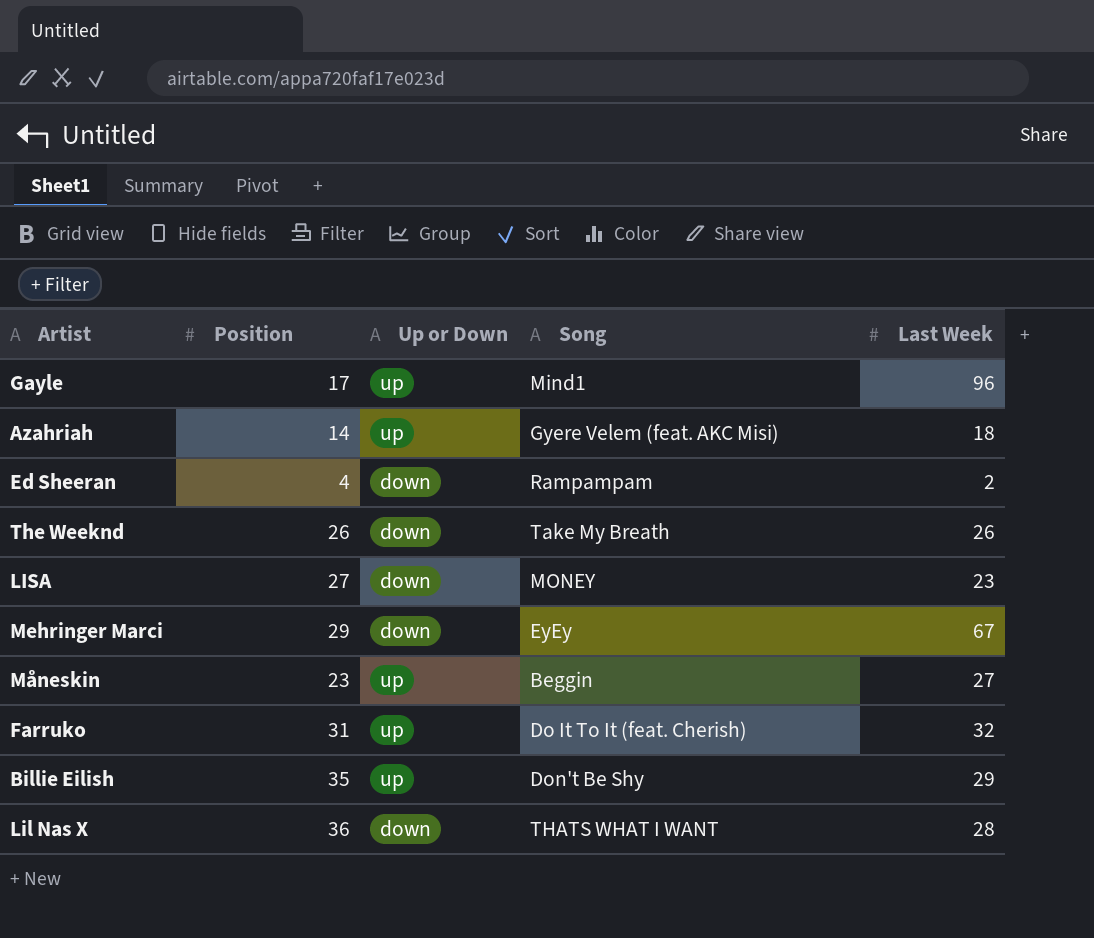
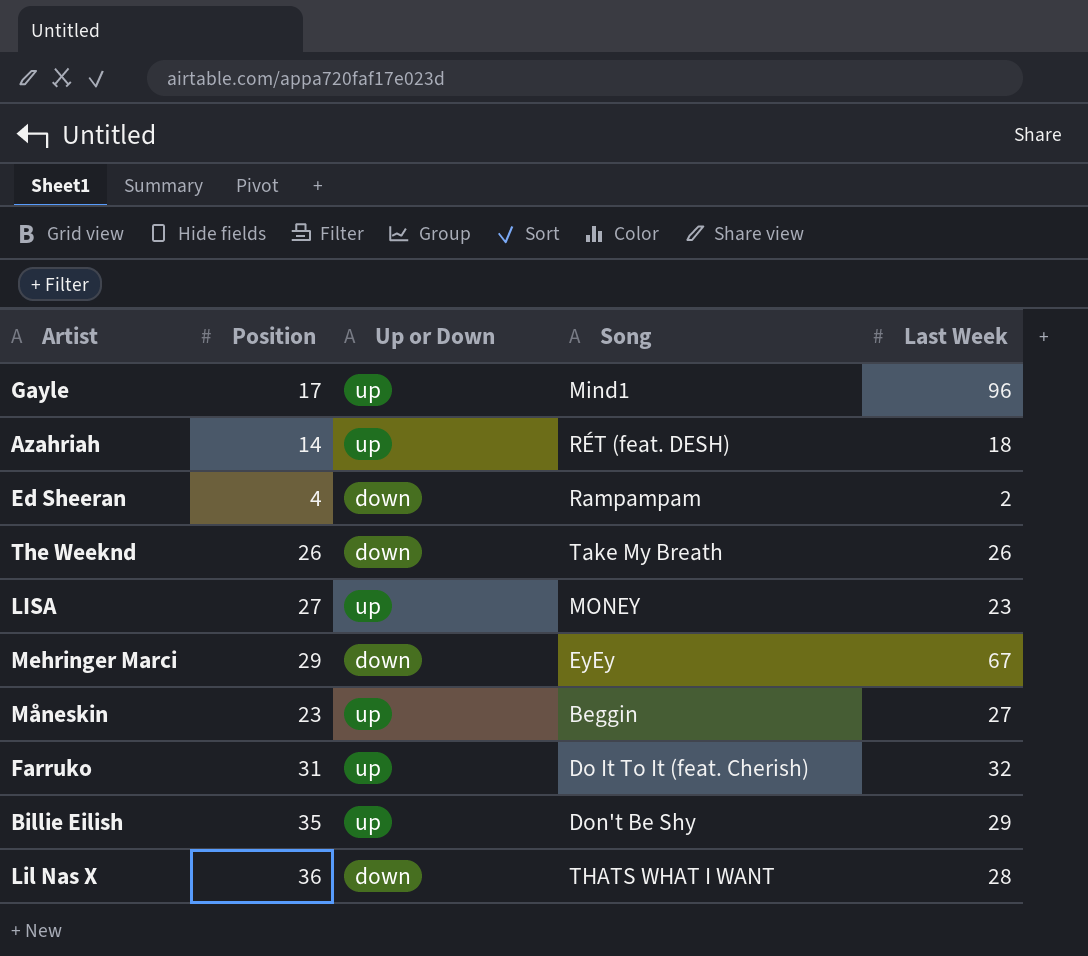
Azahriah | Song: Gyere Velem (feat. AKC Misi) -> RÉT (feat. DESH)
LISA | Up or Down: down -> up

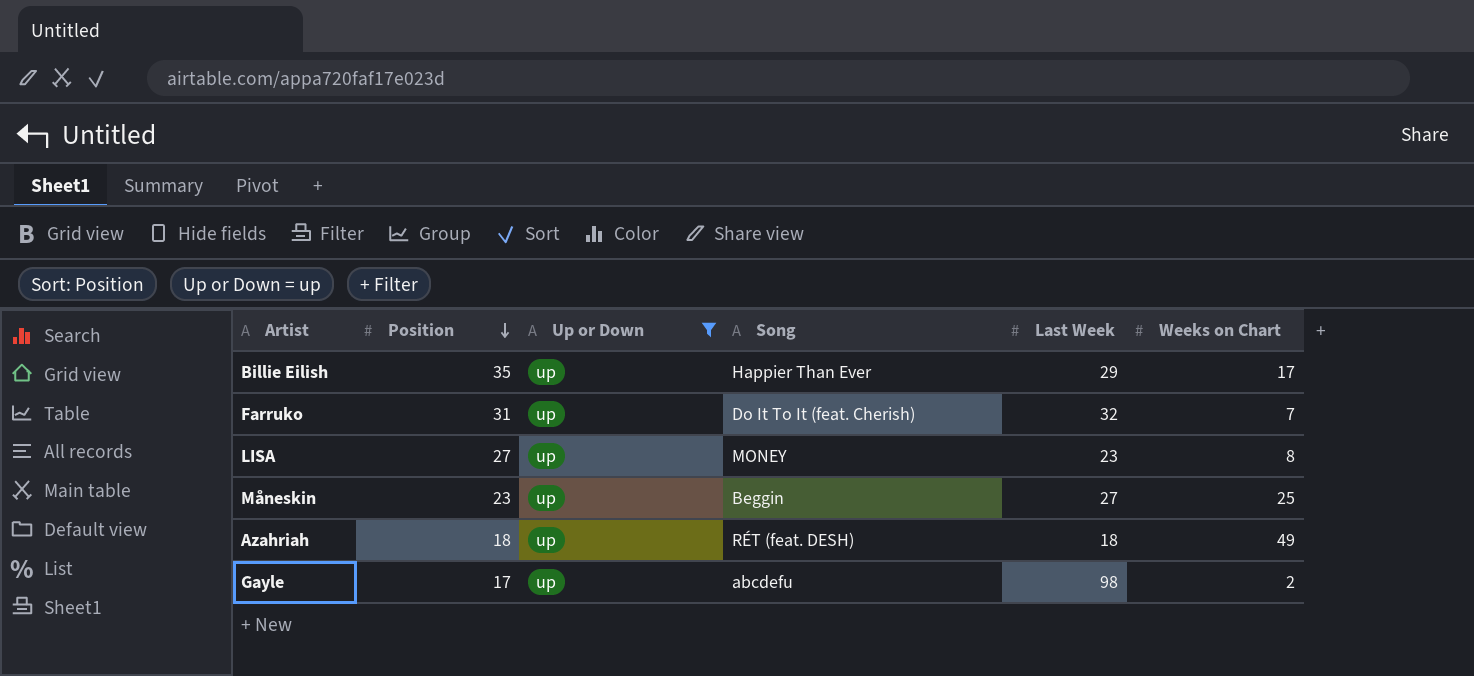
filter: none -> Up or Down = up
row order: none -> Position descending
column Weeks on Chart | position: none -> 6
Billie Eilish | Song: Don't Be Shy -> Happier Than Ever
Azahriah | Position: 14 -> 18
Gayle | Song: Mind1 -> abcdefu
Gayle | Last Week: 96 -> 98

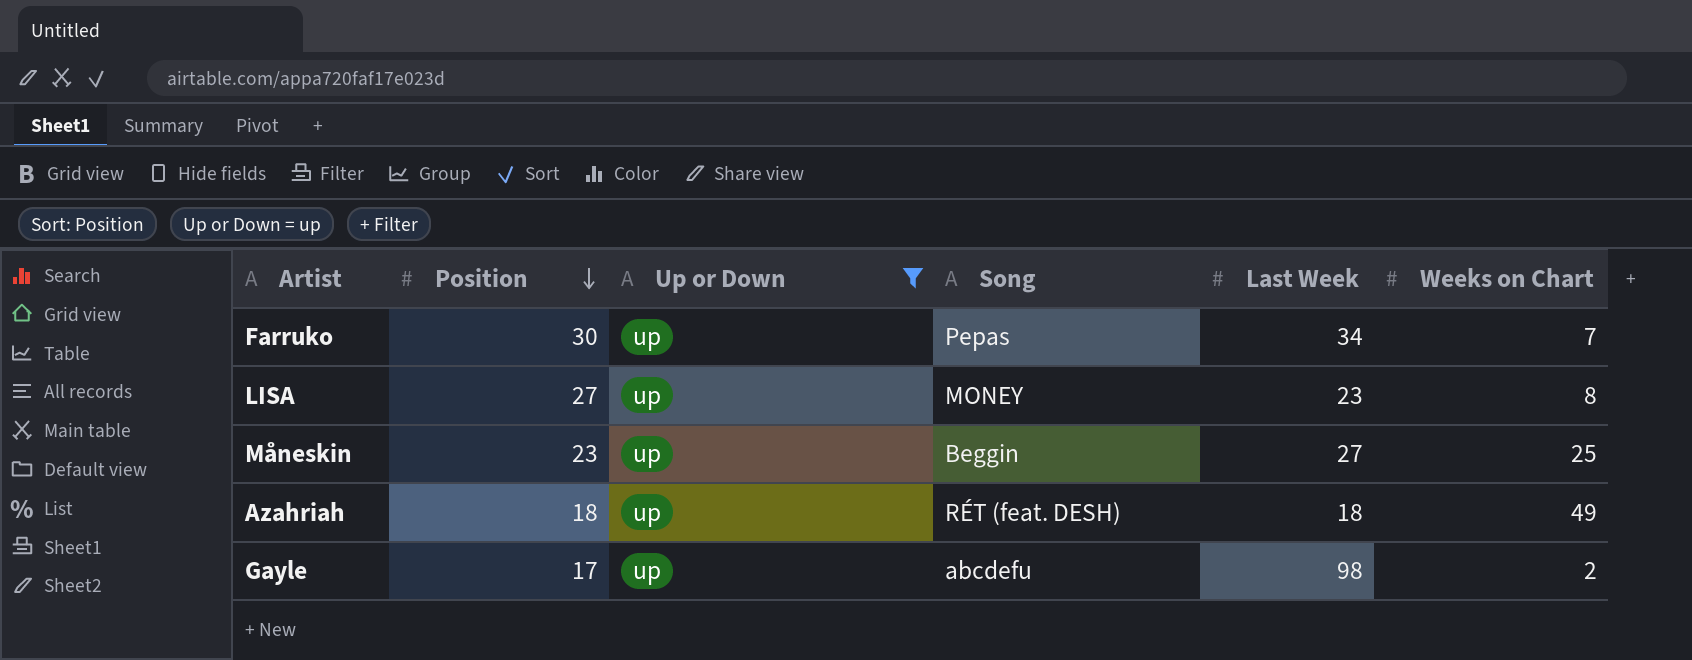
row Billie Eilish: 35 | up | Happier Than Ever | 29 | 17 -> none
Farruko | Position: 31 -> 30
Farruko | Song: Do It To It (feat. Cherish) -> Pepas
Farruko | Last Week: 32 -> 34

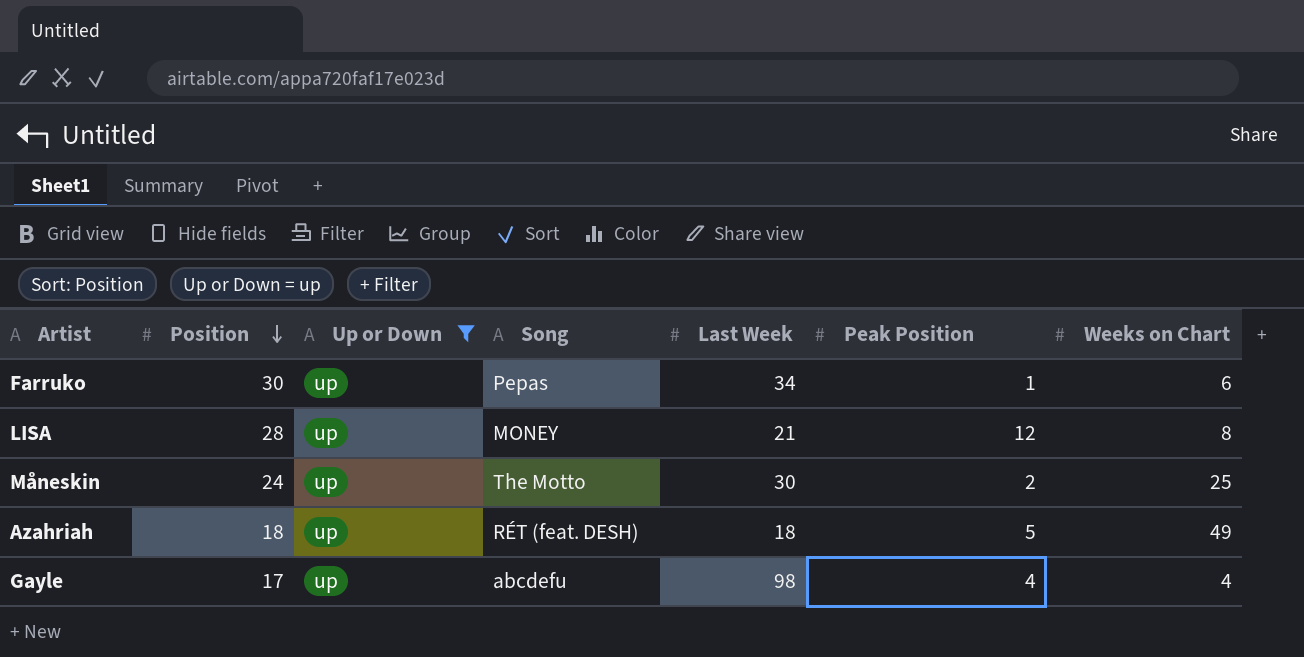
column Peak Position | position: none -> 6
Farruko | Weeks on Chart: 7 -> 6
LISA | Position: 27 -> 28
LISA | Last Week: 23 -> 21
Måneskin | Position: 23 -> 24
Måneskin | Song: Beggin -> The Motto
Måneskin | Last Week: 27 -> 30
Gayle | Weeks on Chart: 2 -> 4

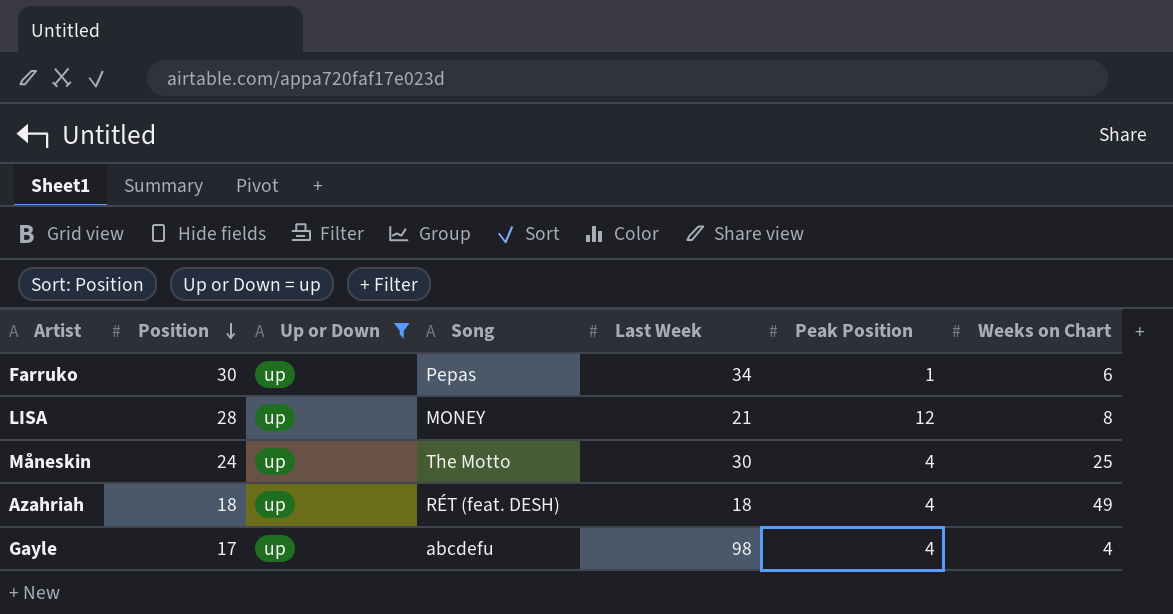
Måneskin | Peak Position: 2 -> 4
Azahriah | Peak Position: 5 -> 4

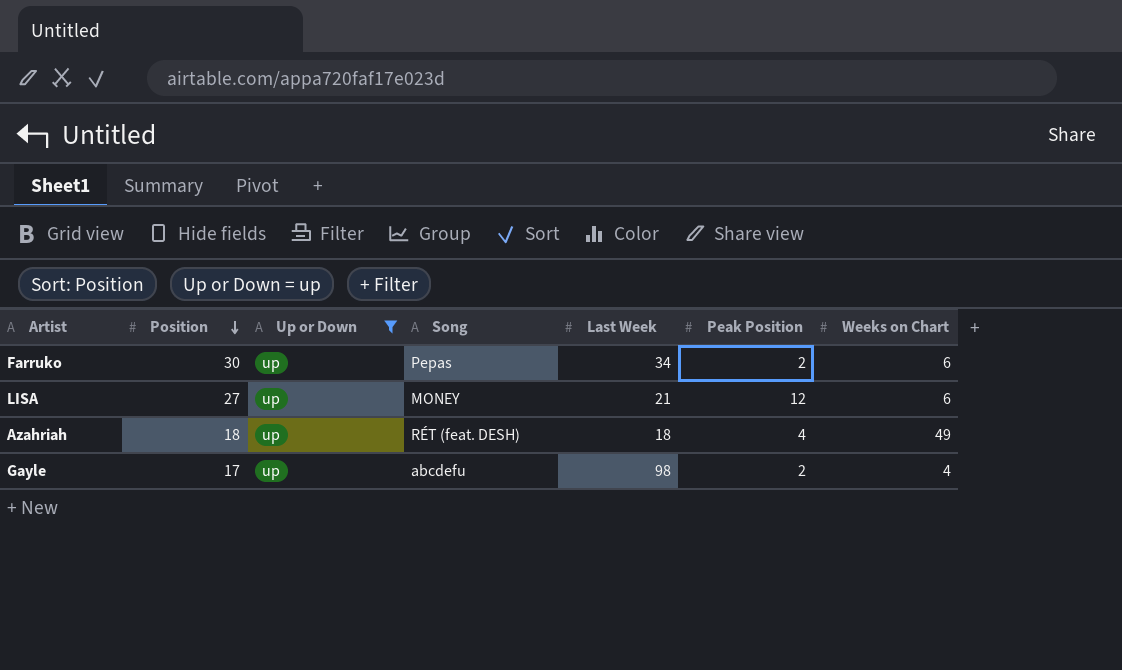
row Måneskin: 24 | up | The Motto | 30 | 4 | 25 -> none
Farruko | Peak Position: 1 -> 2
LISA | Position: 28 -> 27
LISA | Weeks on Chart: 8 -> 6
Gayle | Peak Position: 4 -> 2

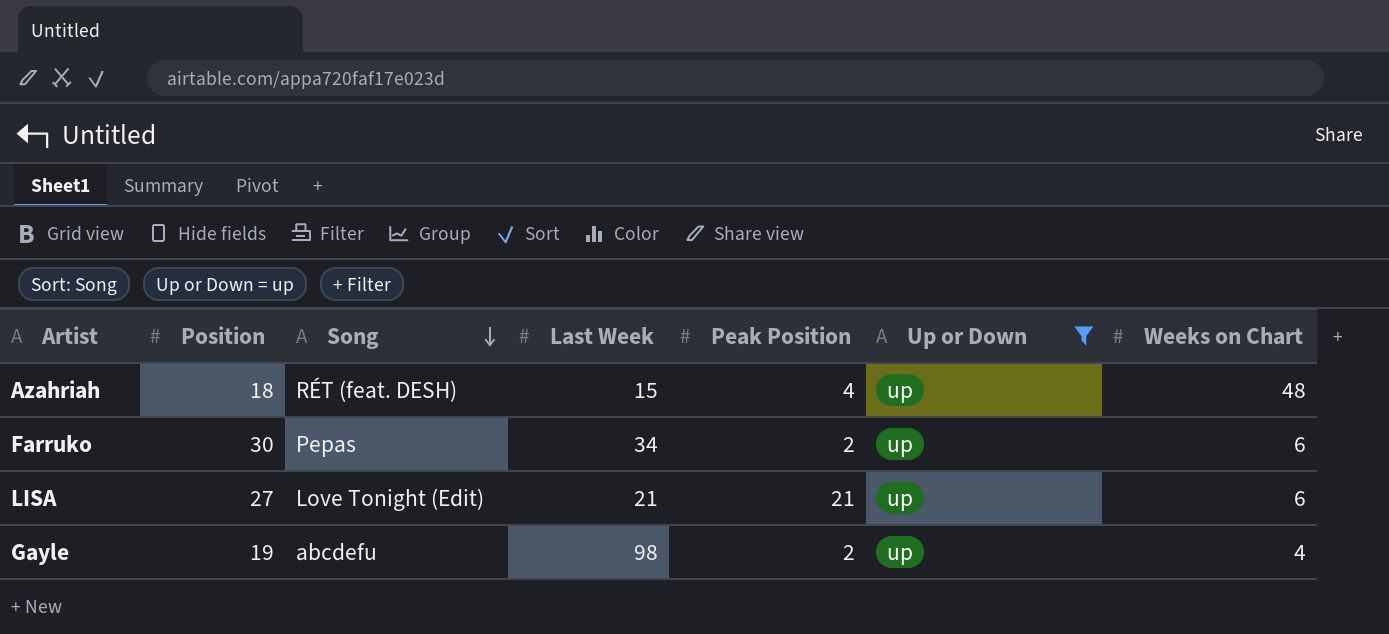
row order: Position descending -> Song descending
column Up or Down | position: 3 -> 6
Azahriah | Last Week: 18 -> 15
Azahriah | Weeks on Chart: 49 -> 48
LISA | Song: MONEY -> Love Tonight (Edit)
LISA | Peak Position: 12 -> 21
Gayle | Position: 17 -> 19

